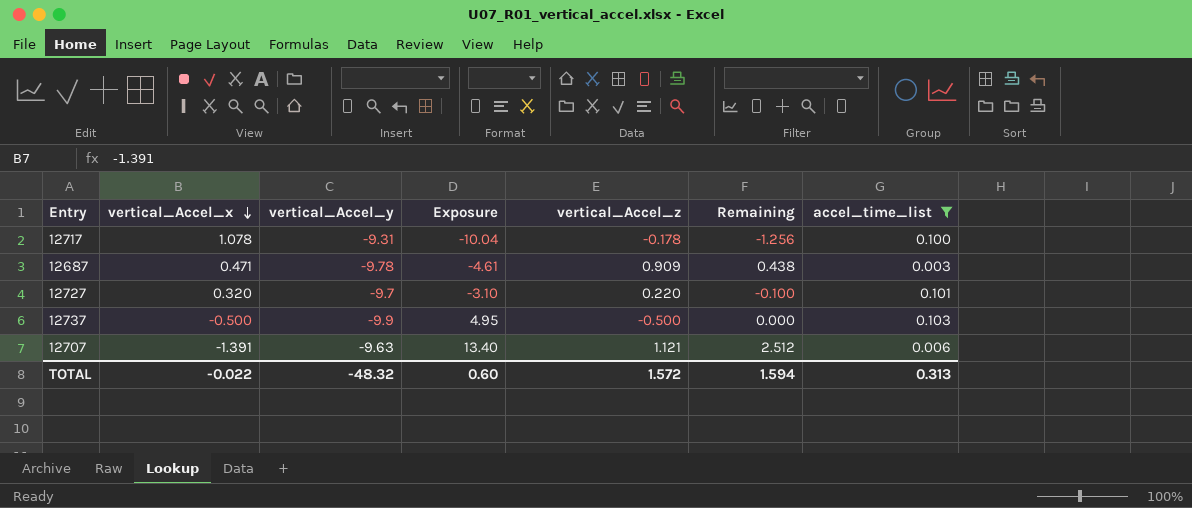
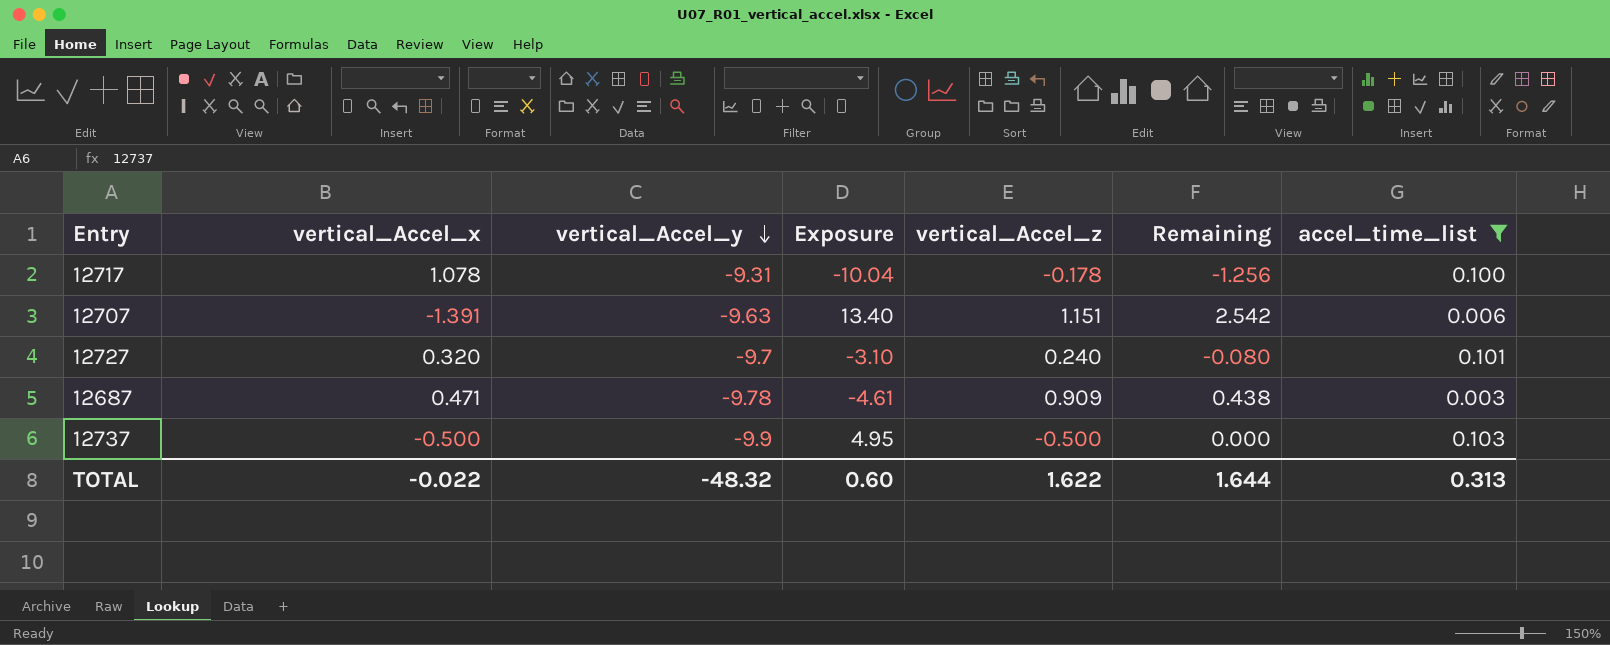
row order: vertical_Accel_x descending -> vertical_Accel_y descending
12707 | vertical_Accel_z: 1.121 -> 1.151
12707 | Remaining: 2.512 -> 2.542
12727 | vertical_Accel_z: 0.220 -> 0.240
12727 | Remaining: -0.100 -> -0.080
TOTAL | vertical_Accel_z: 1.572 -> 1.622
TOTAL | Remaining: 1.594 -> 1.644

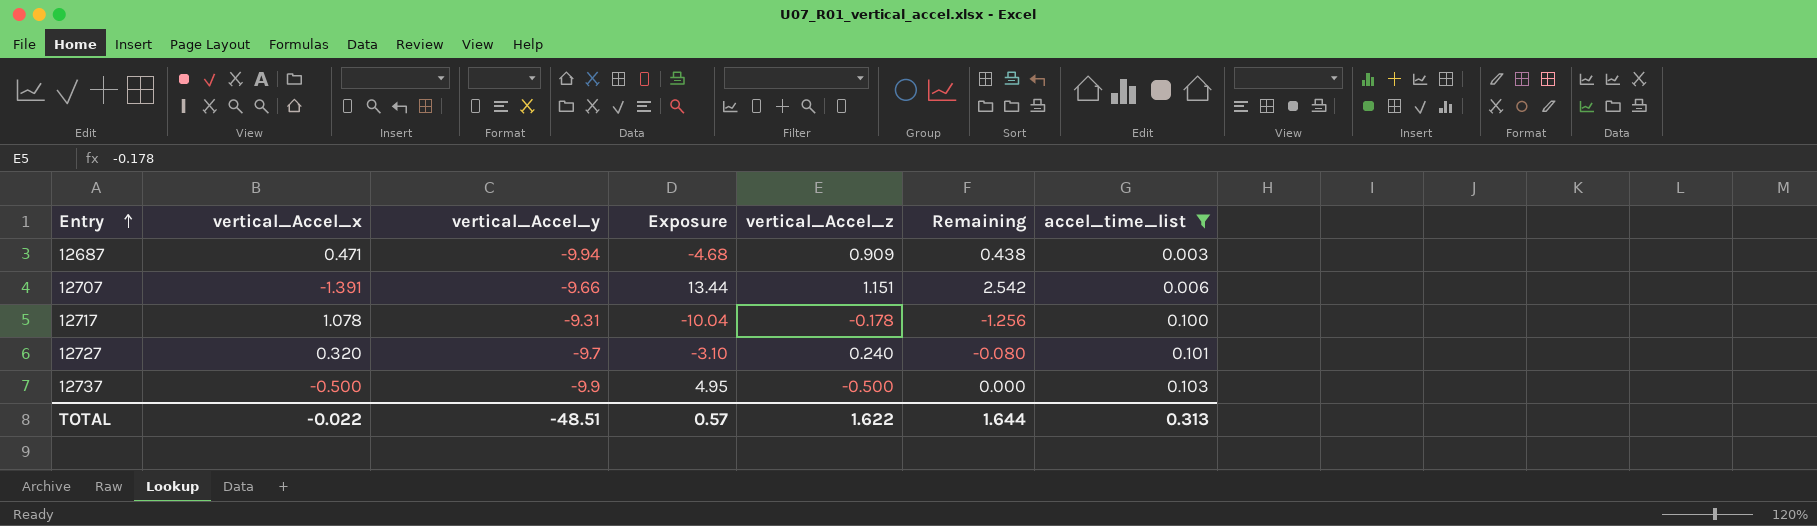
row order: vertical_Accel_y descending -> Entry ascending
12687 | vertical_Accel_y: -9.78 -> -9.94
12687 | Exposure: -4.61 -> -4.68
12707 | vertical_Accel_y: -9.63 -> -9.66
12707 | Exposure: 13.40 -> 13.44
TOTAL | vertical_Accel_y: -48.32 -> -48.51
TOTAL | Exposure: 0.60 -> 0.57

